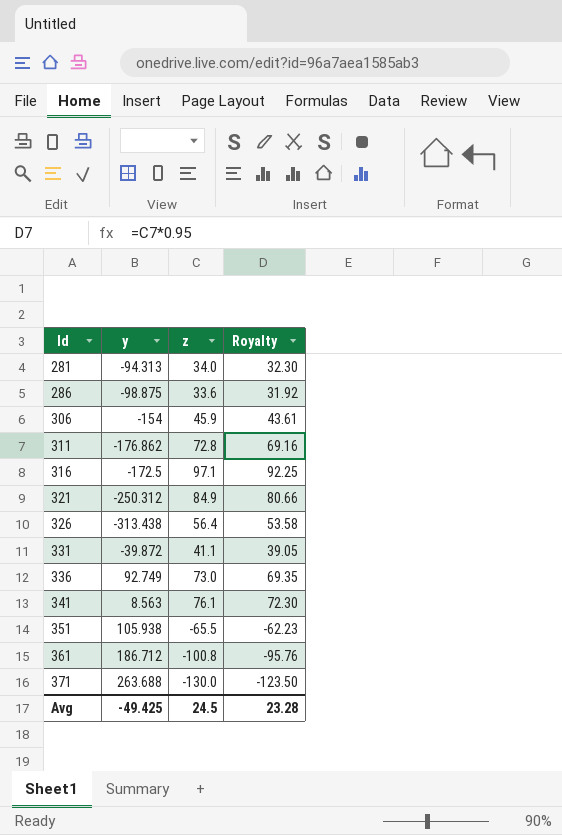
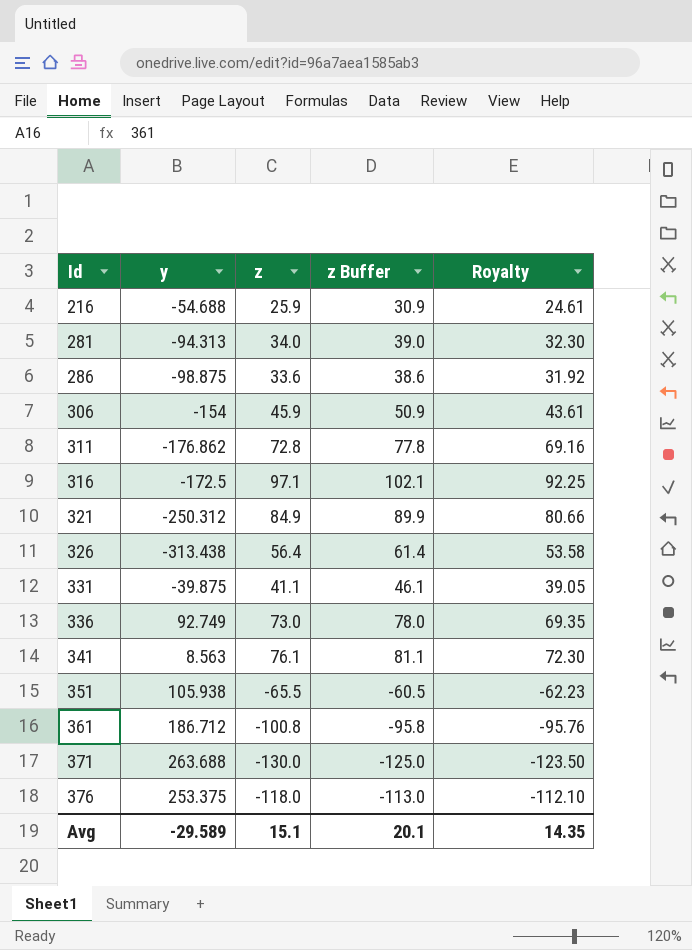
column z Buffer | formula: none -> [z] + 5
row 216: none -> -54.688 | 25.9 | 30.9 | 24.61
331 | y: -39.872 -> -39.875
row 376: none -> 253.375 | -118.0 | -113.0 | -112.10
Avg | y: -49.425 -> -29.589
Avg | z: 24.5 -> 15.1
Avg | Royalty: 23.28 -> 14.35

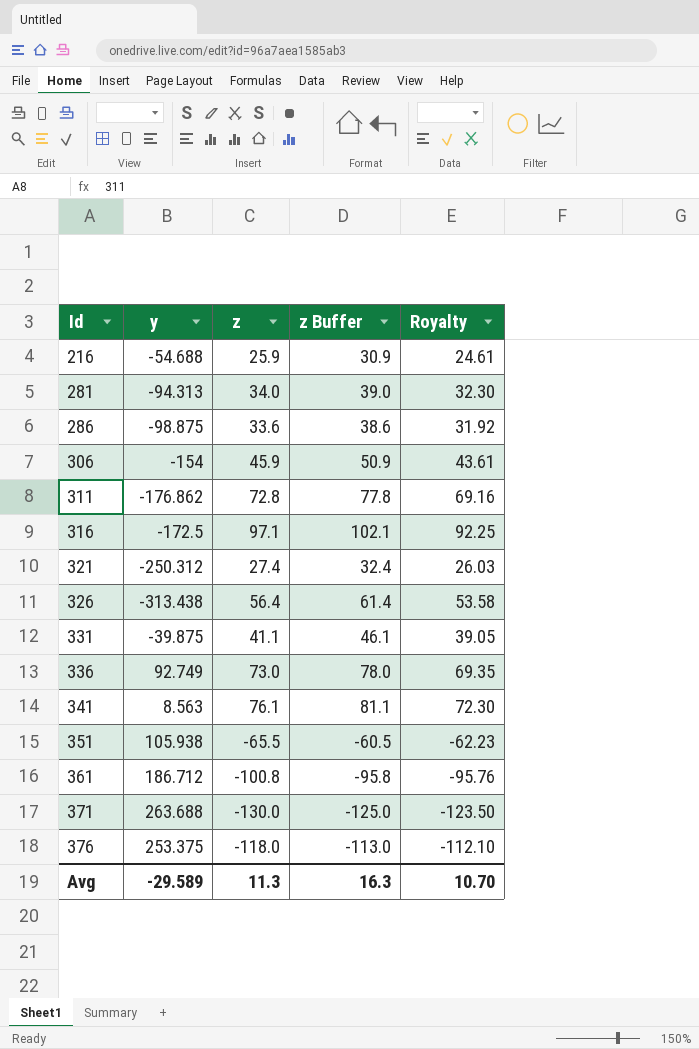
321 | z: 84.9 -> 27.4
321 | z Buffer: 89.9 -> 32.4
321 | Royalty: 80.66 -> 26.03
Avg | z: 15.1 -> 11.3
Avg | z Buffer: 20.1 -> 16.3
Avg | Royalty: 14.35 -> 10.70

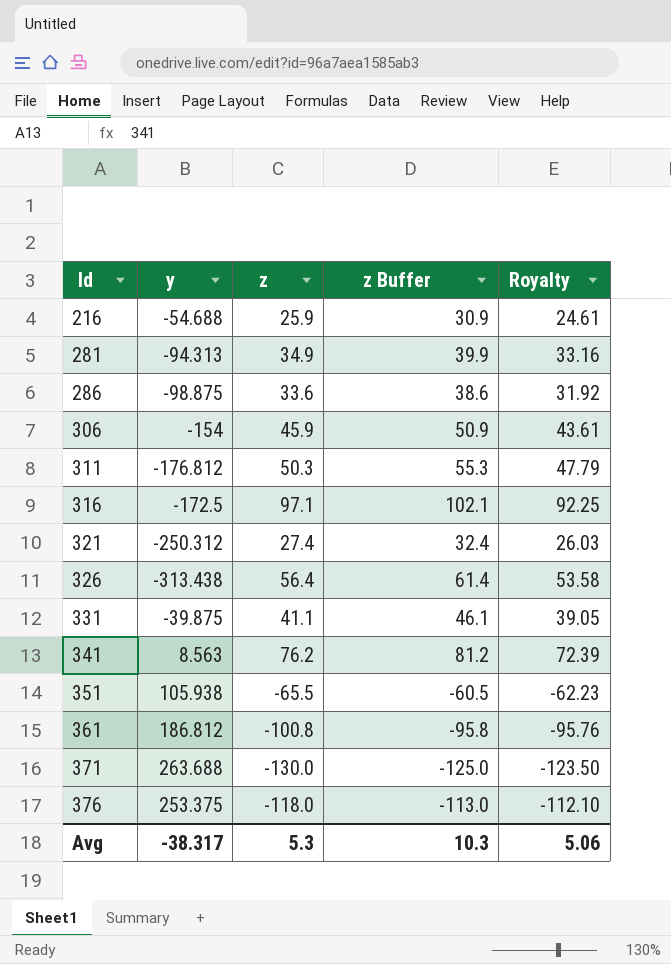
row 336: 92.749 | 73.0 | 78.0 | 69.35 -> none
281 | z: 34.0 -> 34.9
281 | z Buffer: 39.0 -> 39.9
281 | Royalty: 32.30 -> 33.16
311 | y: -176.862 -> -176.812
311 | z: 72.8 -> 50.3
311 | z Buffer: 77.8 -> 55.3
311 | Royalty: 69.16 -> 47.79
341 | z: 76.1 -> 76.2
341 | z Buffer: 81.1 -> 81.2
341 | Royalty: 72.30 -> 72.39
361 | y: 186.712 -> 186.812
Avg | y: -29.589 -> -38.317
Avg | z: 11.3 -> 5.3
Avg | z Buffer: 16.3 -> 10.3
Avg | Royalty: 10.70 -> 5.06

